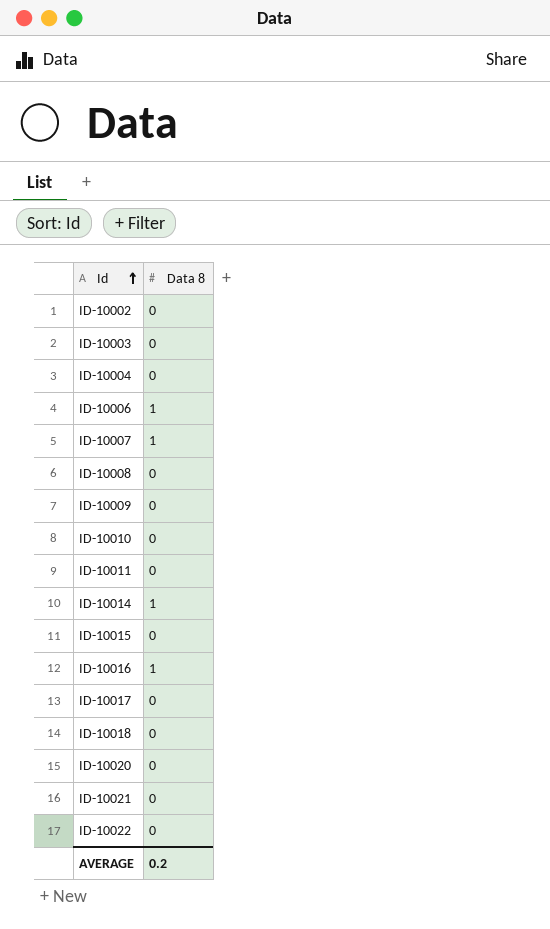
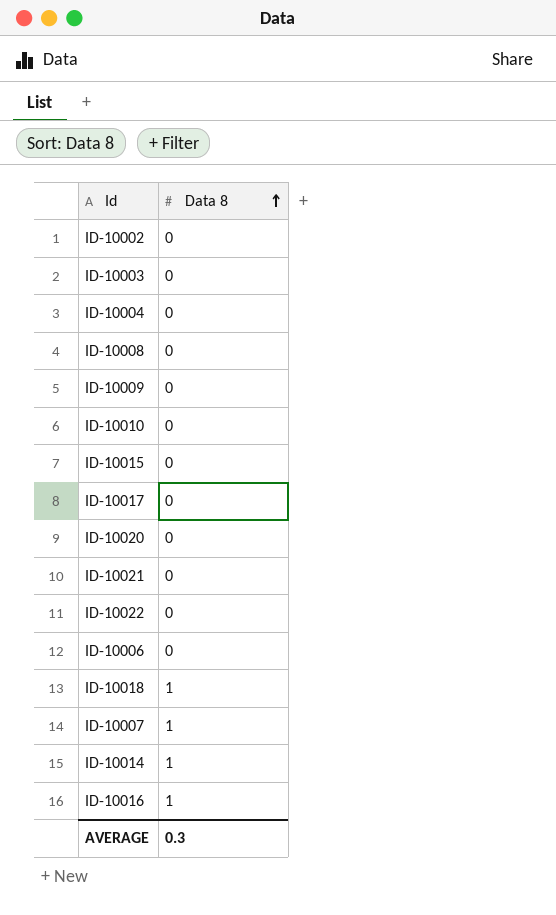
row order: Id ascending -> Data 8 ascending
row ID-10011: 0 -> none
ID-10006 | Data 8: 1 -> 0
ID-10018 | Data 8: 0 -> 1
AVERAGE | Data 8: 0.2 -> 0.3

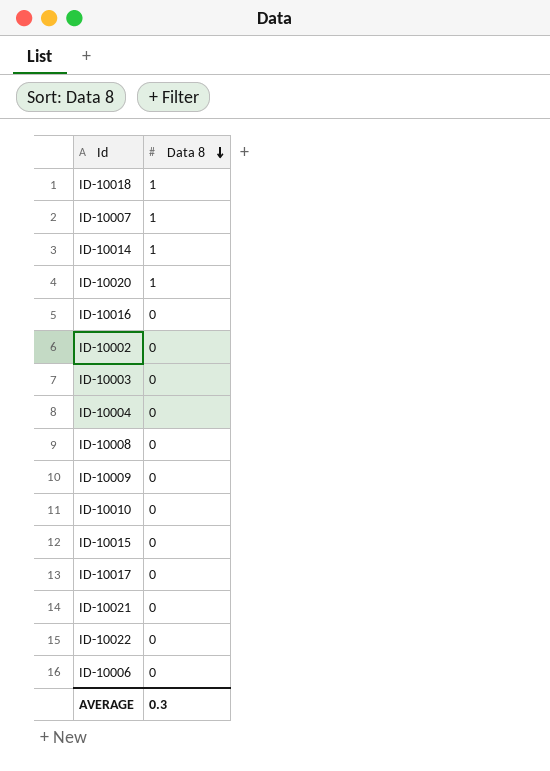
row order: Data 8 ascending -> Data 8 descending
ID-10020 | Data 8: 0 -> 1
ID-10016 | Data 8: 1 -> 0

